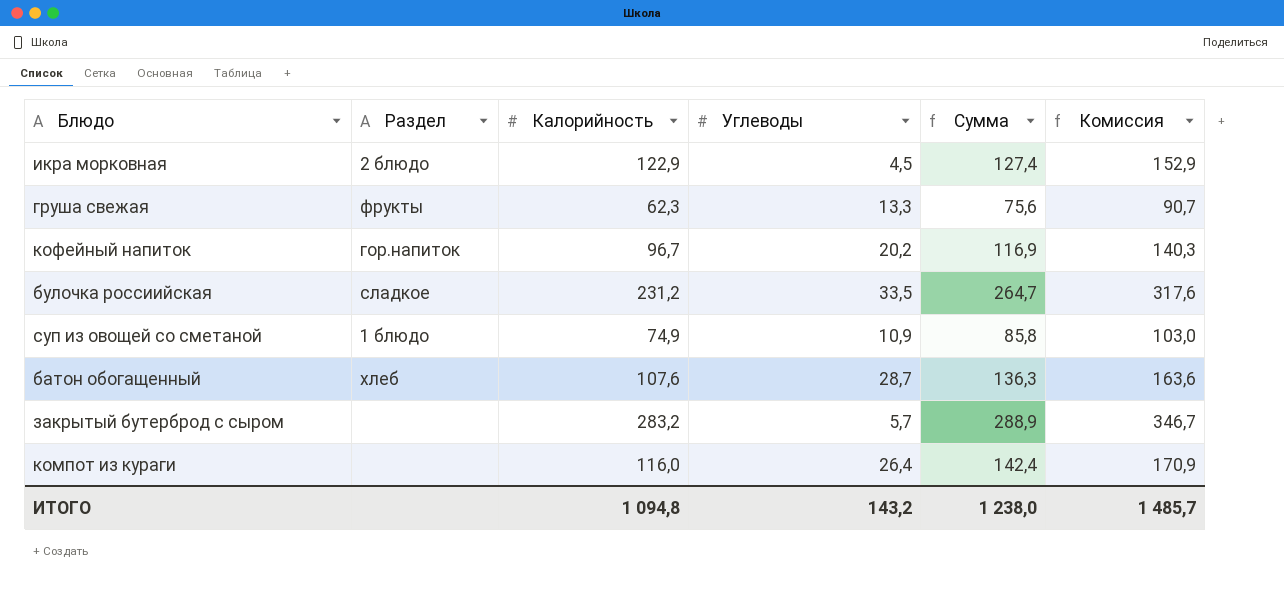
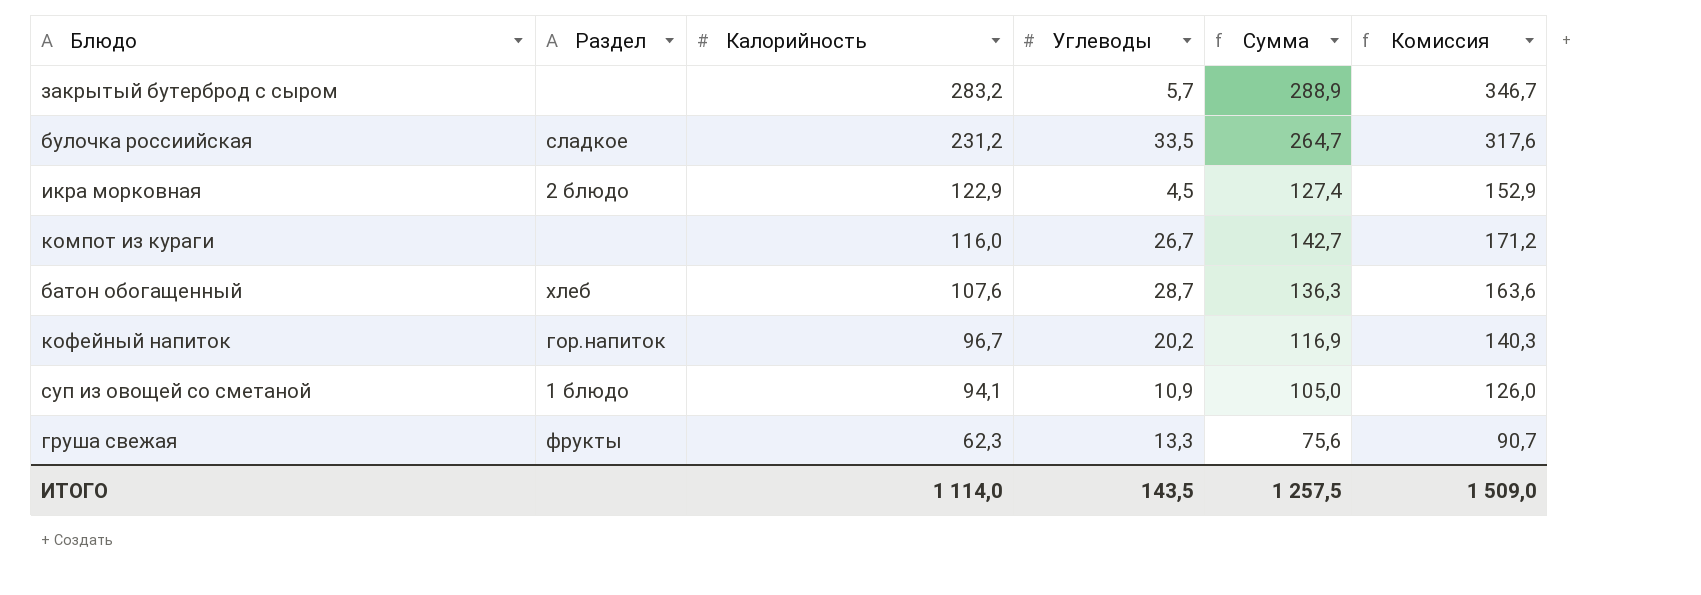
row order: none -> Калорийность descending
компот из кураги | Углеводы: 26,4 -> 26,7
компот из кураги | Сумма: 142,4 -> 142,7
компот из кураги | Комиссия: 170,9 -> 171,2
суп из овощей со сметаной | Калорийность: 74,9 -> 94,1
суп из овощей со сметаной | Сумма: 85,8 -> 105,0
суп из овощей со сметаной | Комиссия: 103,0 -> 126,0
ИТОГО | Калорийность: 1 094,8 -> 1 114,0
ИТОГО | Углеводы: 143,2 -> 143,5
ИТОГО | Сумма: 1 238,0 -> 1 257,5
ИТОГО | Комиссия: 1 485,7 -> 1 509,0

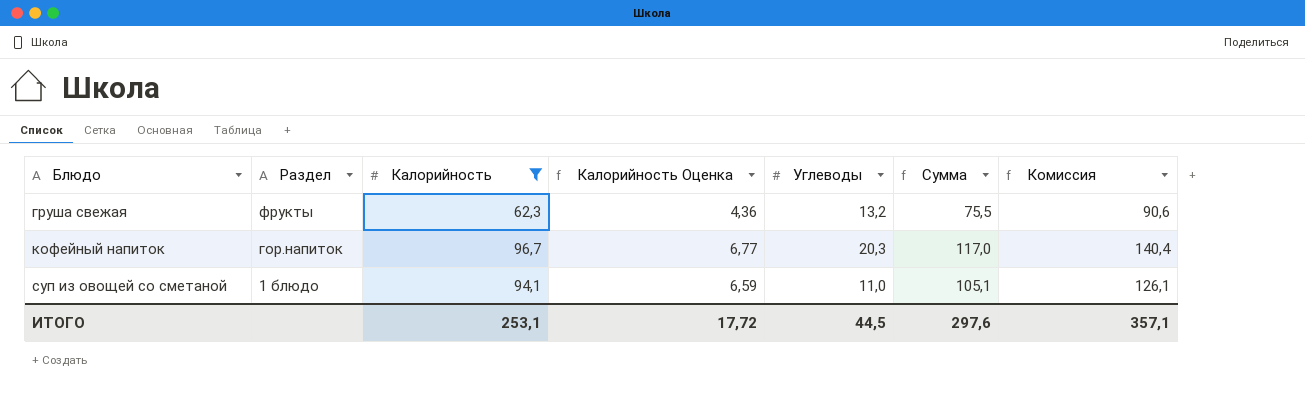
filter: none -> Калорийность <= 96,7
row order: Калорийность descending -> Блюдо ascending
column Калорийность Оценка | formula: none -> [Калорийность] * 0,07
груша свежая | Углеводы: 13,3 -> 13,2
груша свежая | Сумма: 75,6 -> 75,5
груша свежая | Комиссия: 90,7 -> 90,6
кофейный напиток | Углеводы: 20,2 -> 20,3
кофейный напиток | Сумма: 116,9 -> 117,0
кофейный напиток | Комиссия: 140,3 -> 140,4
суп из овощей со сметаной | Углеводы: 10,9 -> 11,0
суп из овощей со сметаной | Сумма: 105,0 -> 105,1
суп из овощей со сметаной | Комиссия: 126,0 -> 126,1
ИТОГО | Калорийность: 1 114,0 -> 253,1
ИТОГО | Углеводы: 143,5 -> 44,5
ИТОГО | Сумма: 1 257,5 -> 297,6
ИТОГО | Комиссия: 1 509,0 -> 357,1

